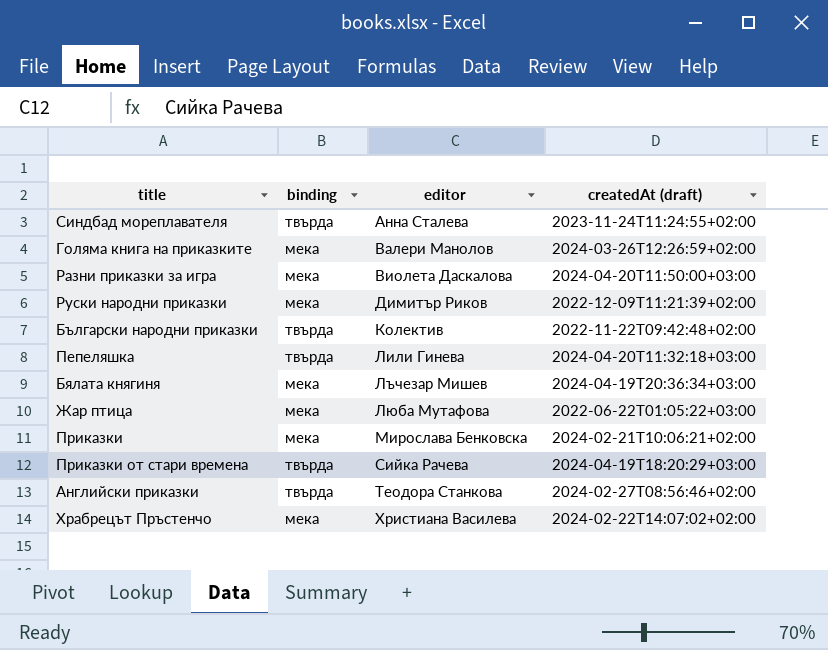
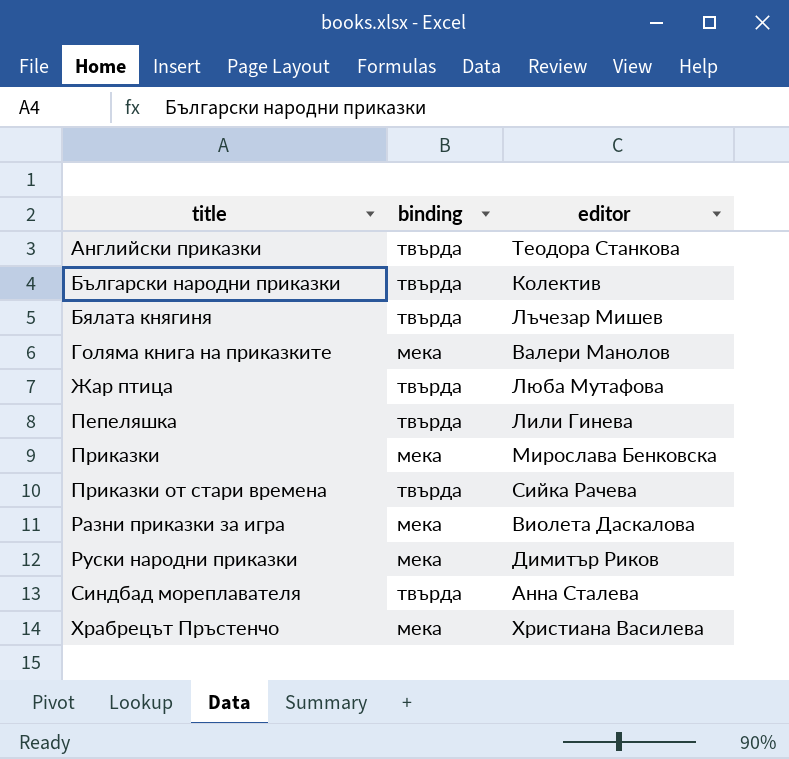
row order: editor ascending -> title ascending
column createdAt (draft) | position: 4 -> none
Бялата княгиня | binding: мека -> твърда
Жар птица | binding: мека -> твърда

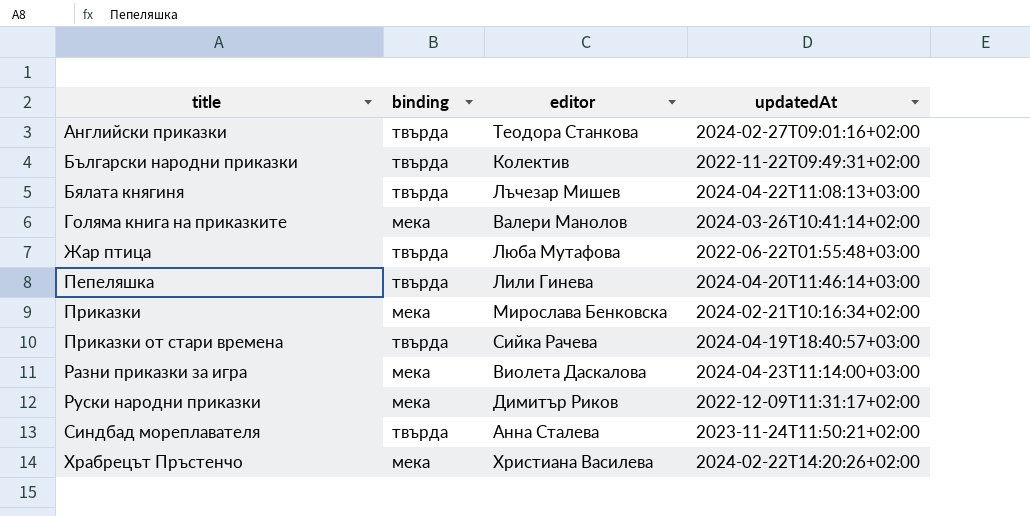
column updatedAt | position: none -> 4

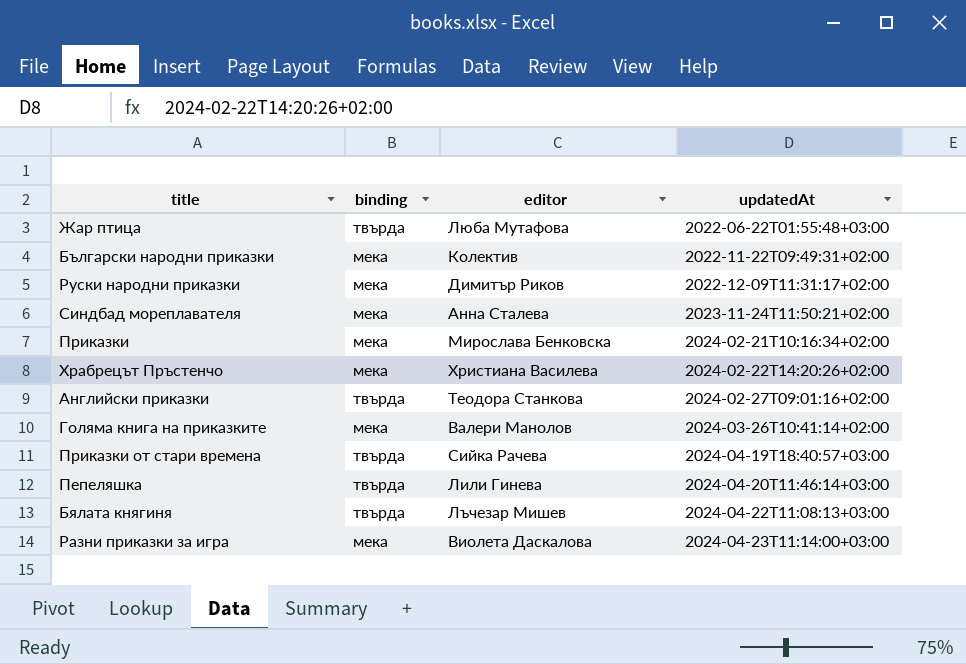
row order: title ascending -> updatedAt ascending
Български народни приказки | binding: твърда -> мека
Синдбад мореплавателя | binding: твърда -> мека

